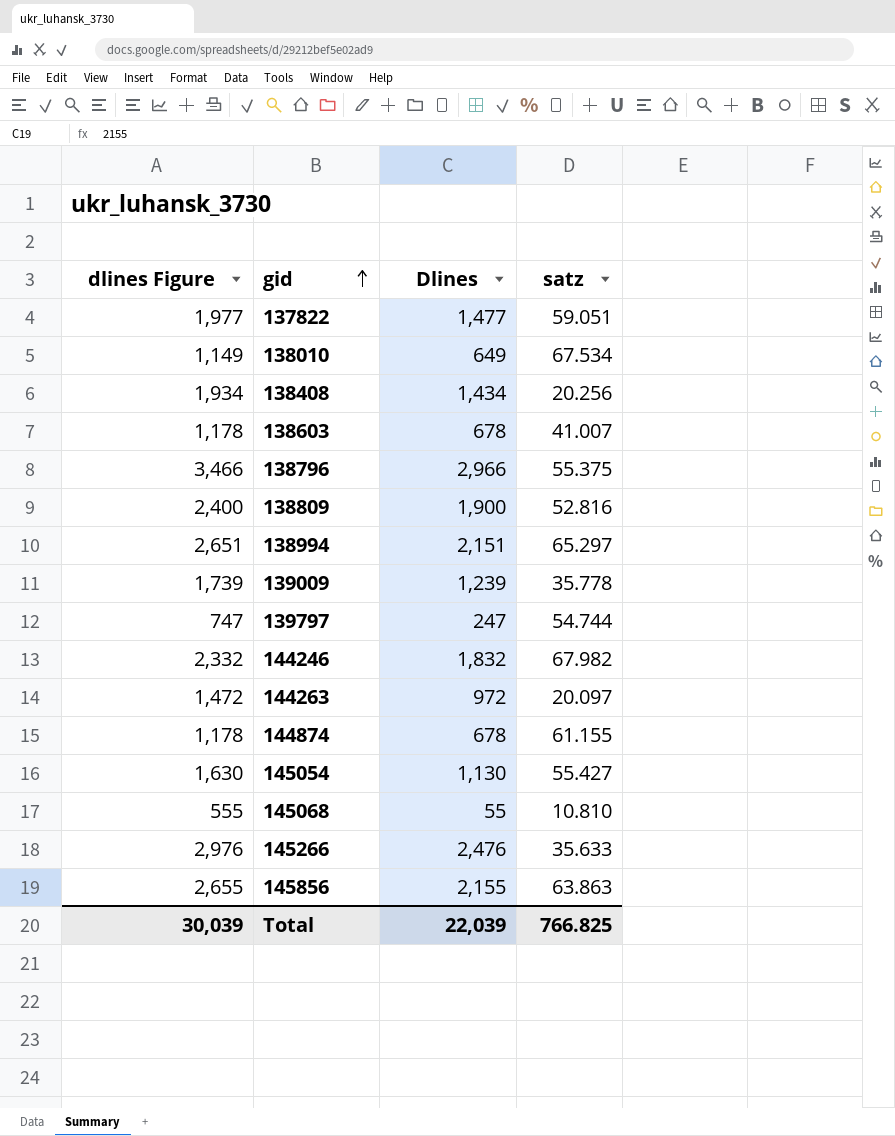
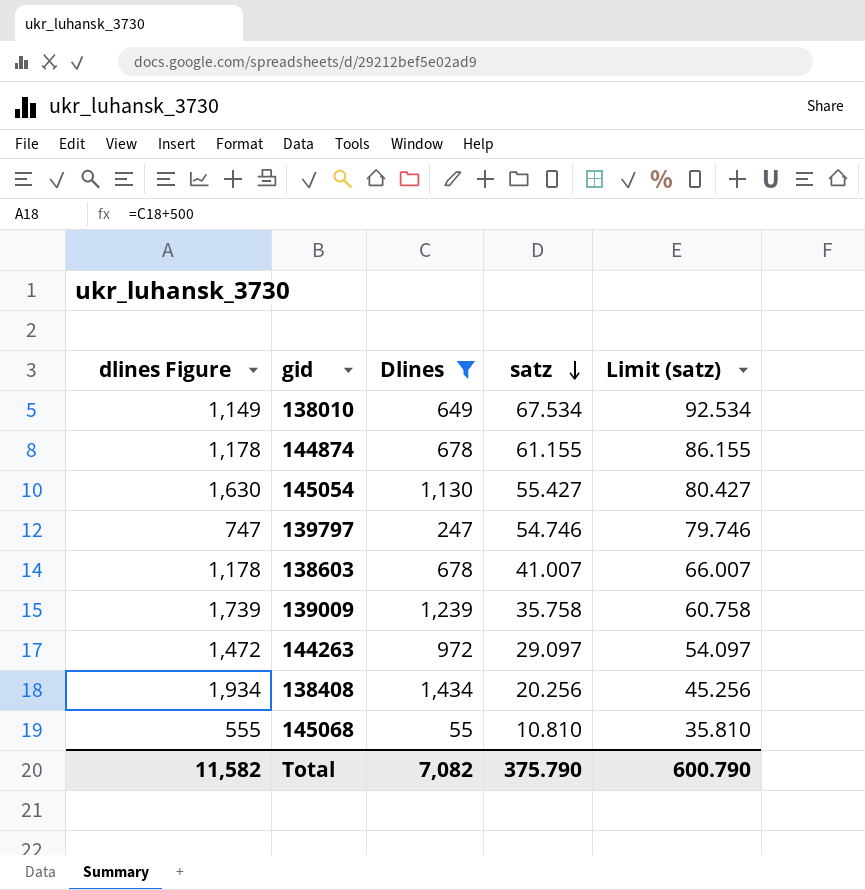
filter: none -> Dlines <= 1,434
row order: gid ascending -> satz descending
column Limit (satz) | formula: none -> [satz] + 25
139797 | satz: 54.744 -> 54.746
139009 | satz: 35.778 -> 35.758
144263 | satz: 20.097 -> 29.097
Total | dlines Figure: 30,039 -> 11,582
Total | Dlines: 22,039 -> 7,082
Total | satz: 766.825 -> 375.790

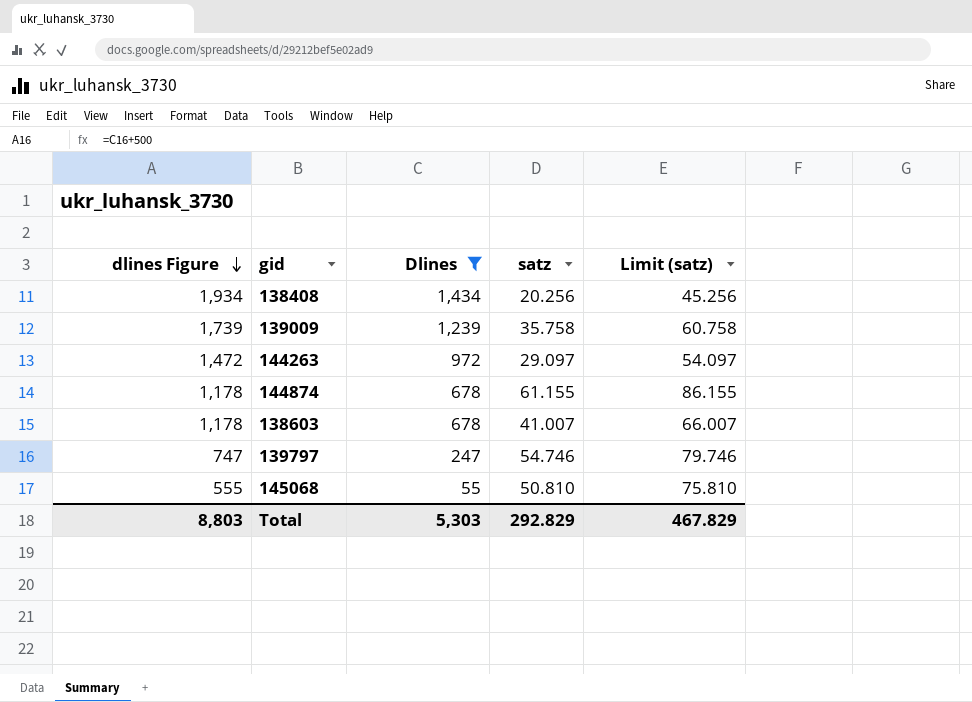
row order: satz descending -> dlines Figure descending
row 138010: 1,149 | 649 | 67.534 | 92.534 -> none
row 145054: 1,630 | 1,130 | 55.427 | 80.427 -> none
145068 | satz: 10.810 -> 50.810
145068 | Limit (satz): 35.810 -> 75.810
Total | dlines Figure: 11,582 -> 8,803
Total | Dlines: 7,082 -> 5,303
Total | satz: 375.790 -> 292.829
Total | Limit (satz): 600.790 -> 467.829

